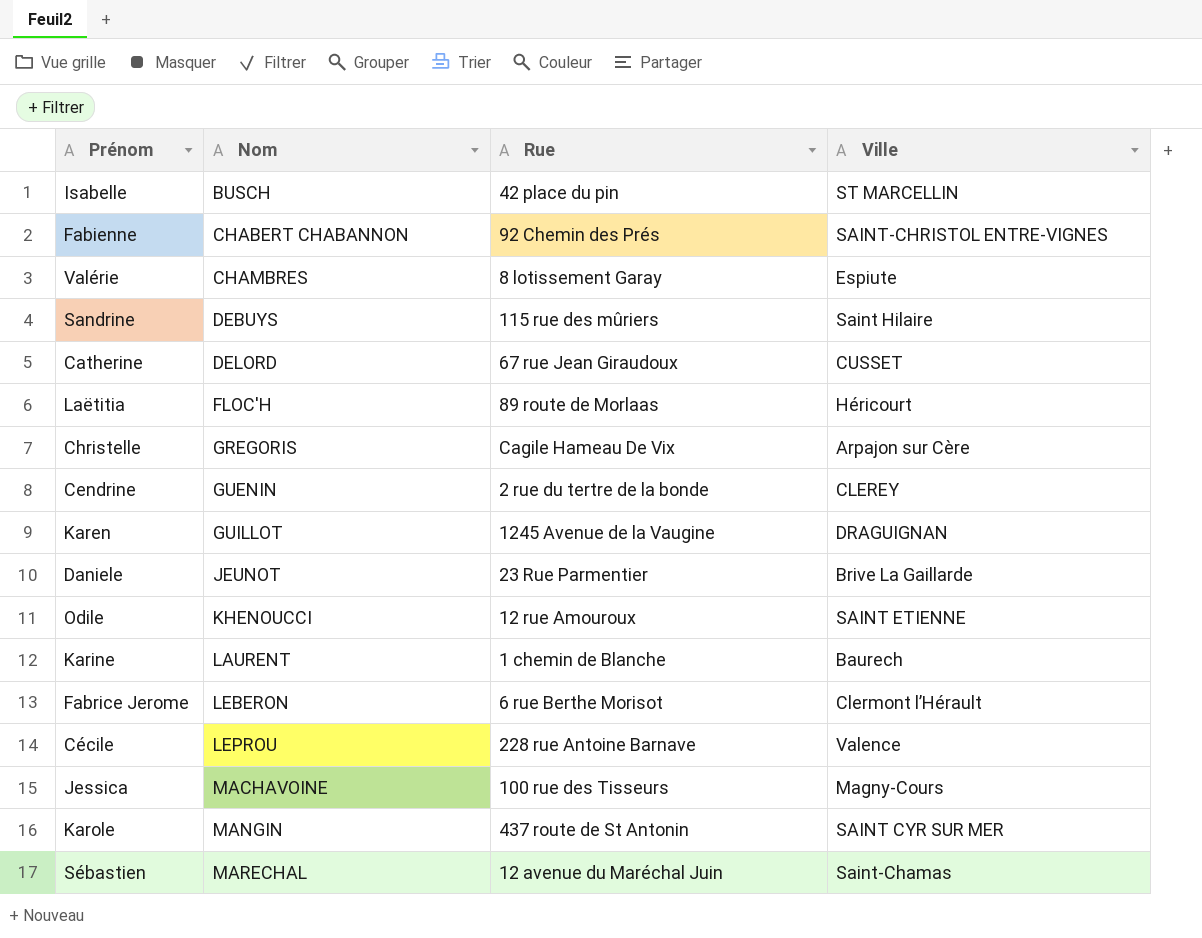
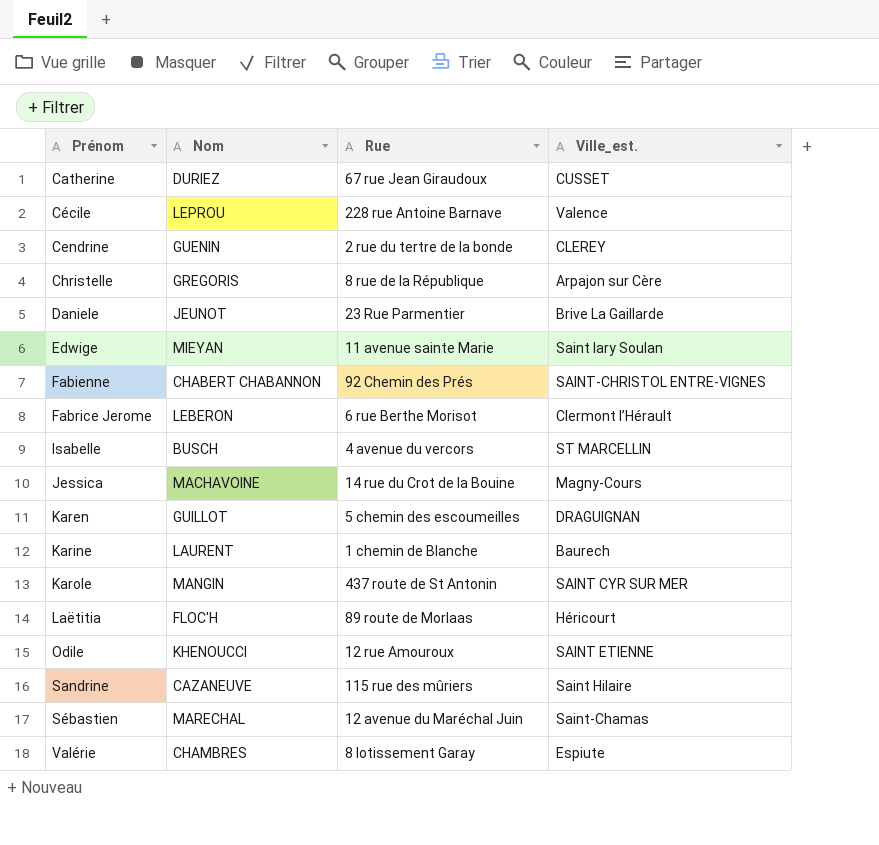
row order: Nom ascending -> Prénom ascending
column name: Ville -> Ville_est.
Catherine | Nom: DELORD -> DURIEZ
Christelle | Rue: Cagile Hameau De Vix -> 8 rue de la République
row Edwige: none -> MIEYAN | 11 avenue sainte Marie | Saint lary Soulan
Isabelle | Rue: 42 place du pin -> 4 avenue du vercors
Jessica | Rue: 100 rue des Tisseurs -> 14 rue du Crot de la Bouine
Karen | Rue: 1245 Avenue de la Vaugine -> 5 chemin des escoumeilles
Sandrine | Nom: DEBUYS -> CAZANEUVE

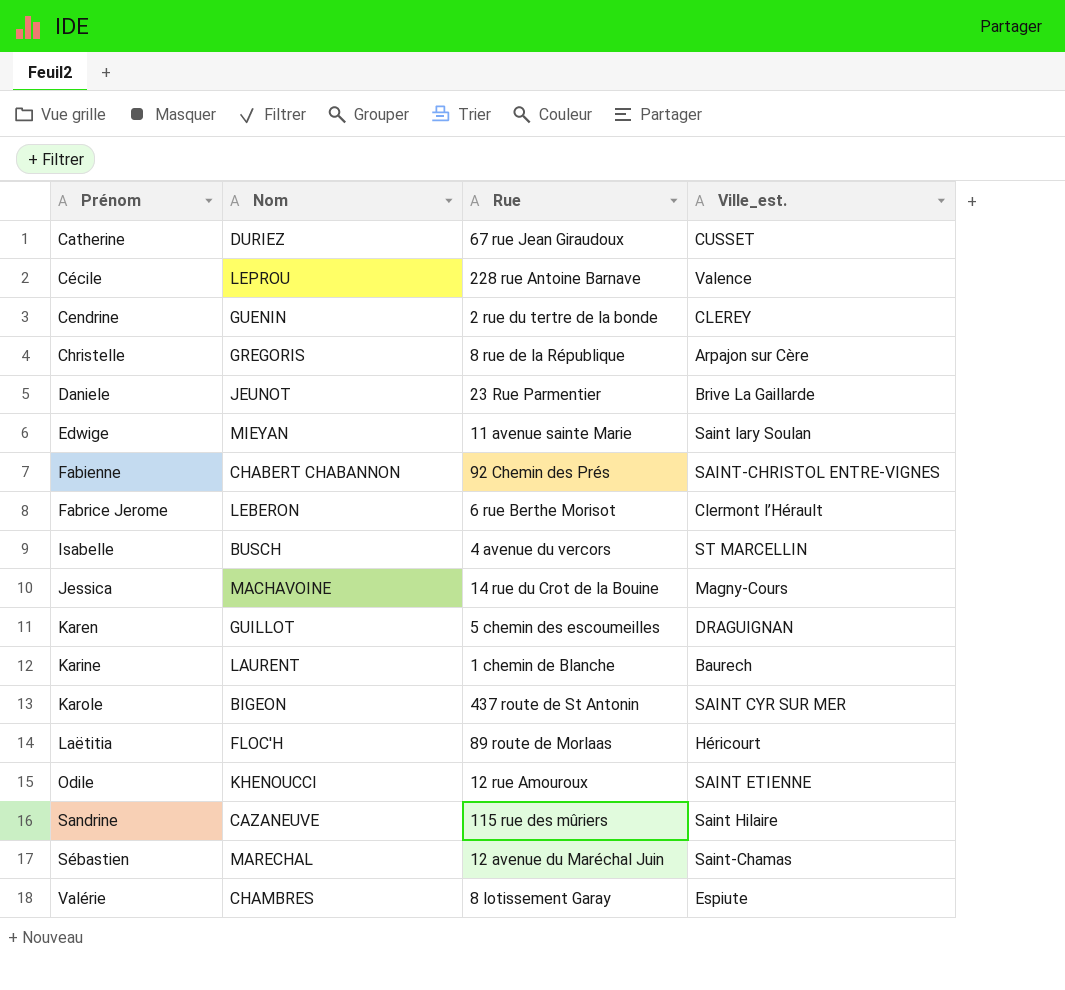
Karole | Nom: MANGIN -> BIGEON

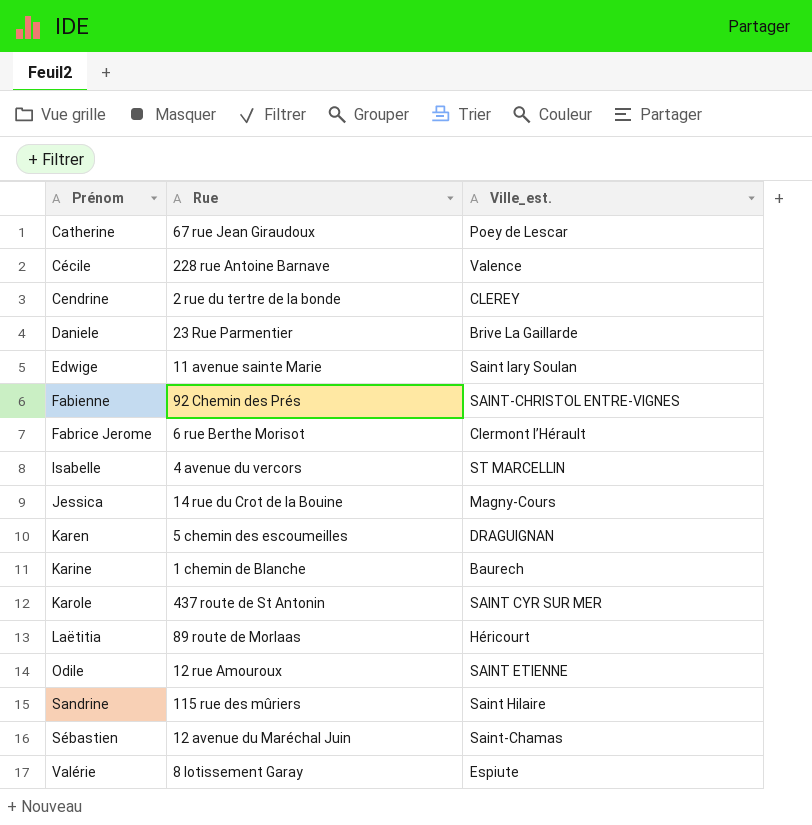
column Nom | position: 2 -> none
row Christelle: GREGORIS | 8 rue de la République | Arpajon sur Cère -> none
Catherine | Ville_est.: CUSSET -> Poey de Lescar

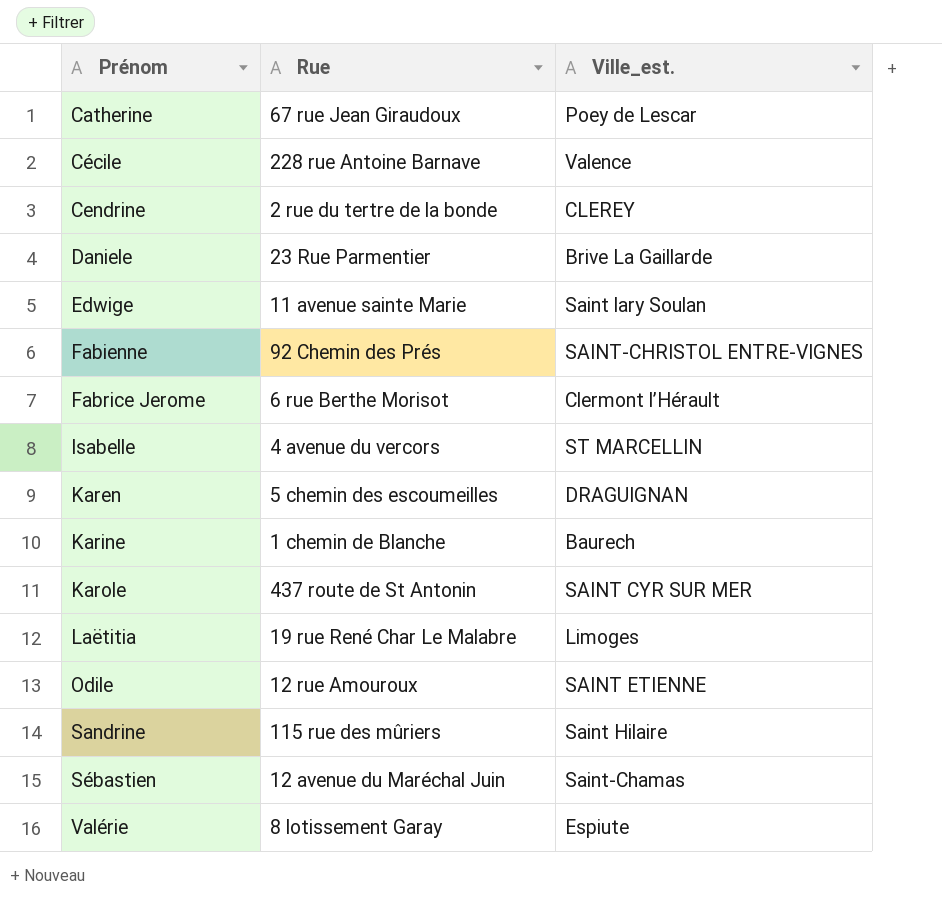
row Jessica: 14 rue du Crot de la Bouine | Magny-Cours -> none
Laëtitia | Rue: 89 route de Morlaas -> 19 rue René Char Le Malabre
Laëtitia | Ville_est.: Héricourt -> Limoges

